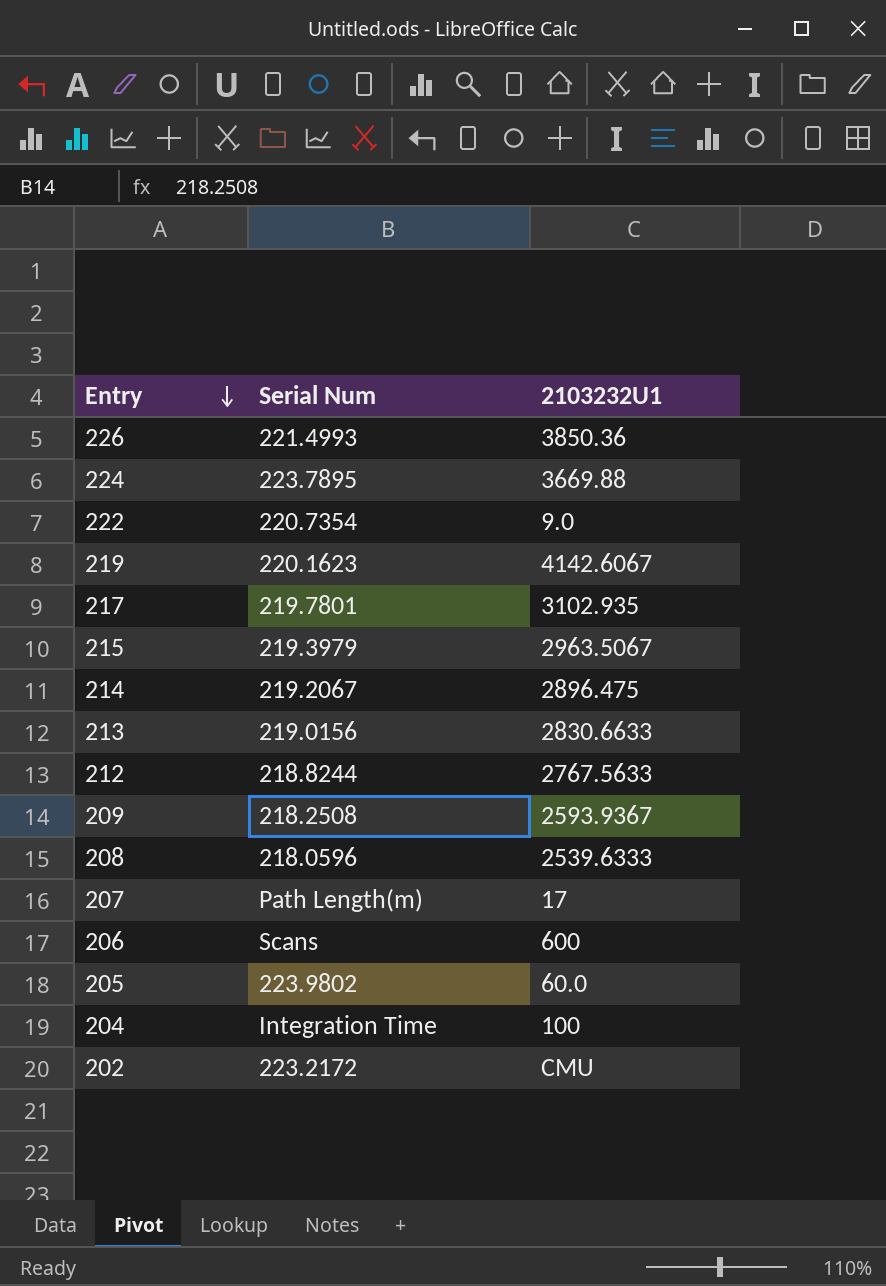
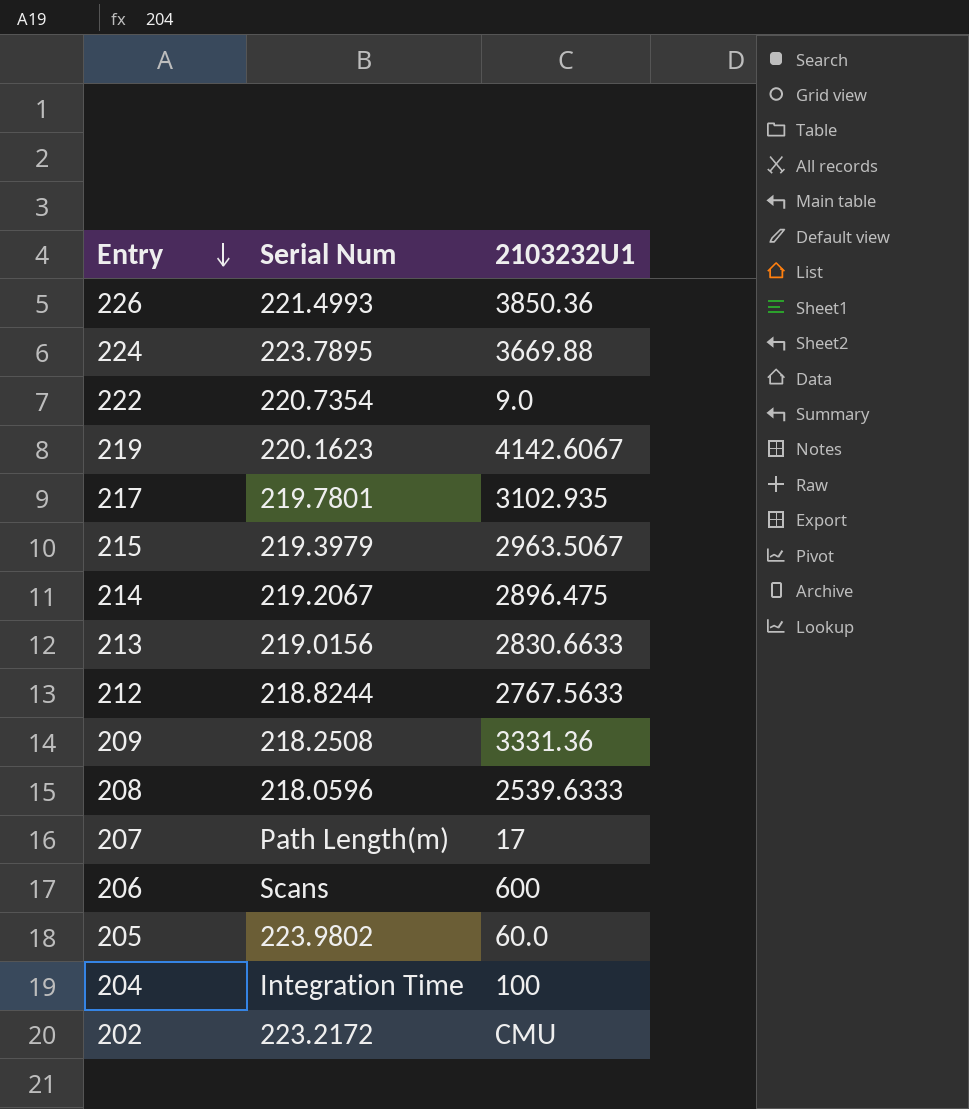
209 | 2103232U1: 2593.9367 -> 3331.36

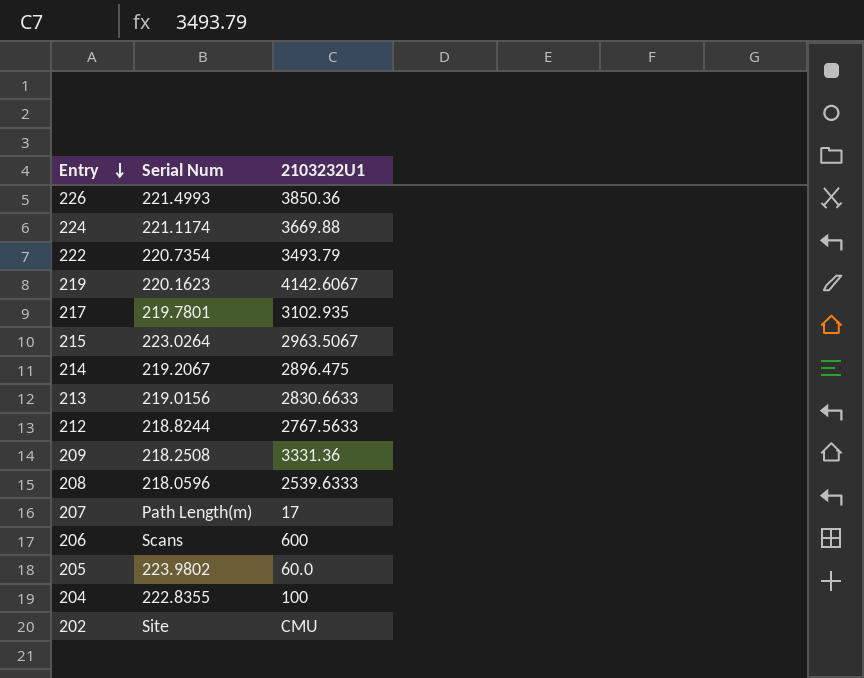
224 | Serial Num: 223.7895 -> 221.1174
222 | 2103232U1: 9.0 -> 3493.79
215 | Serial Num: 219.3979 -> 223.0264
204 | Serial Num: Integration Time -> 222.8355
202 | Serial Num: 223.2172 -> Site

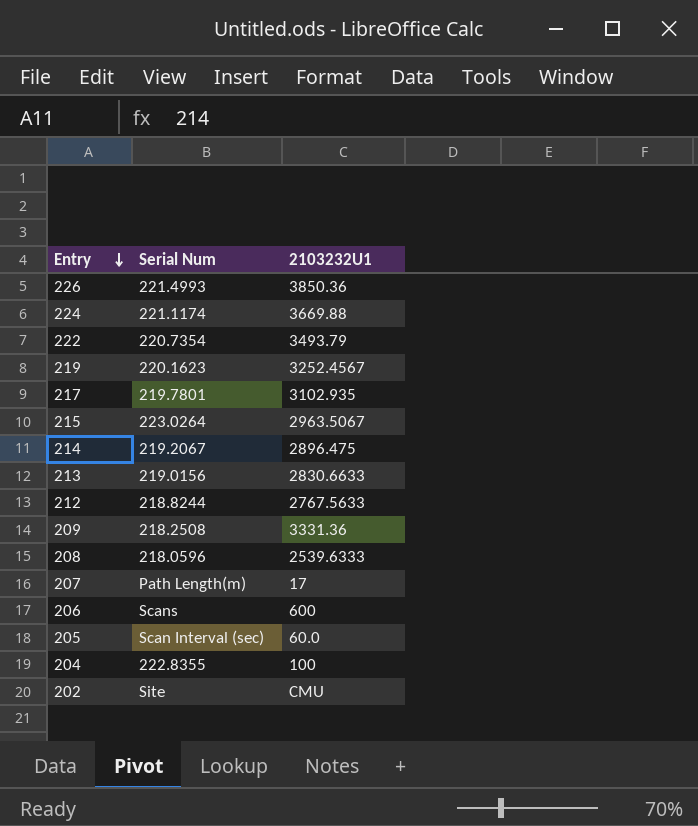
219 | 2103232U1: 4142.6067 -> 3252.4567
205 | Serial Num: 223.9802 -> Scan Interval (sec)

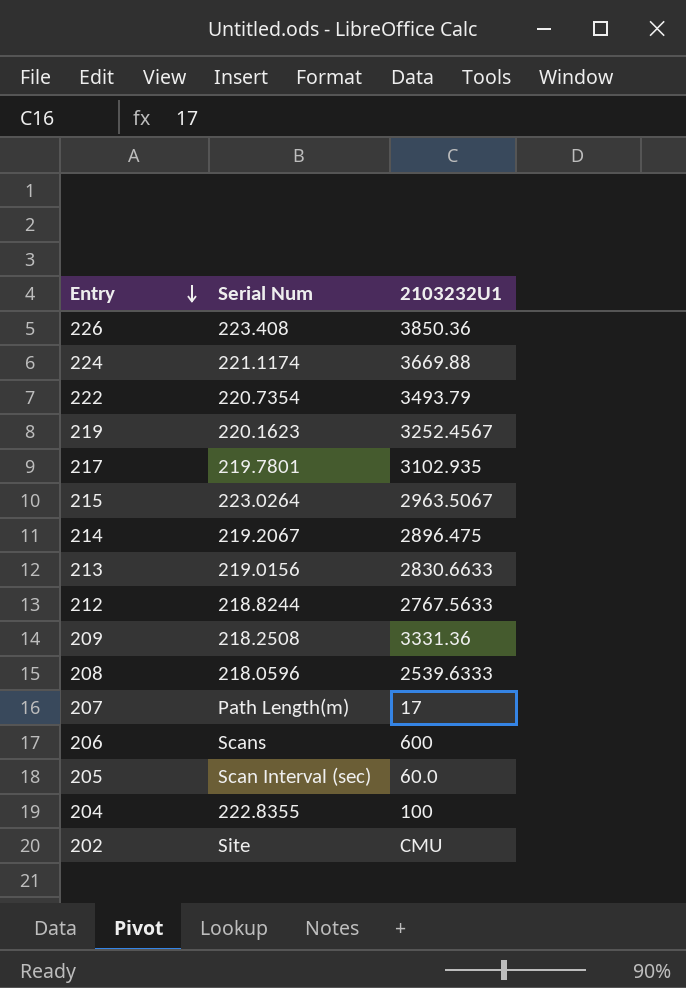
226 | Serial Num: 221.4993 -> 223.408

